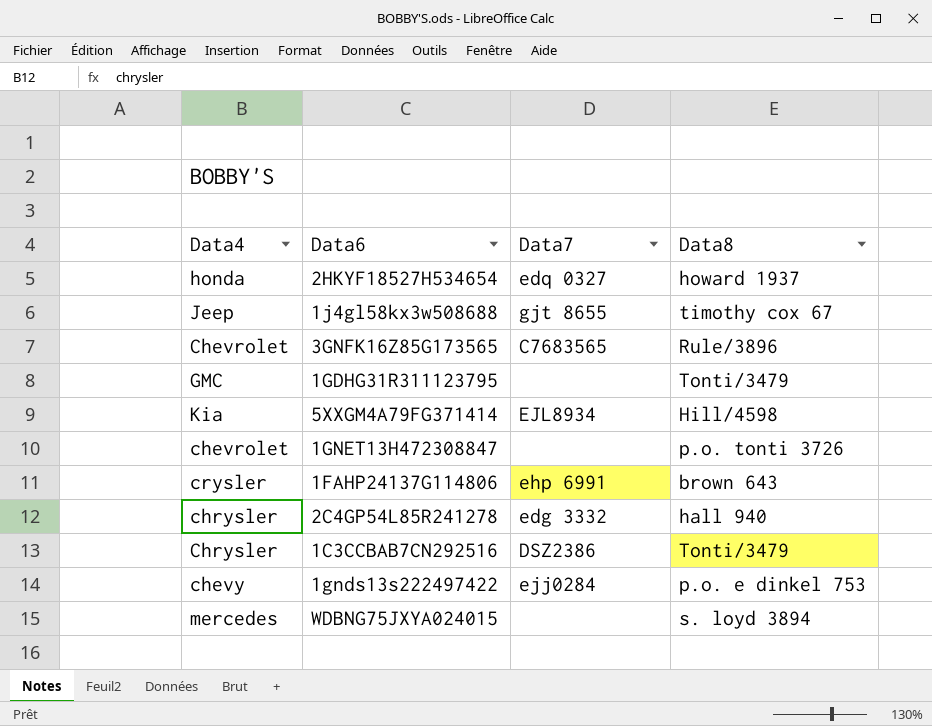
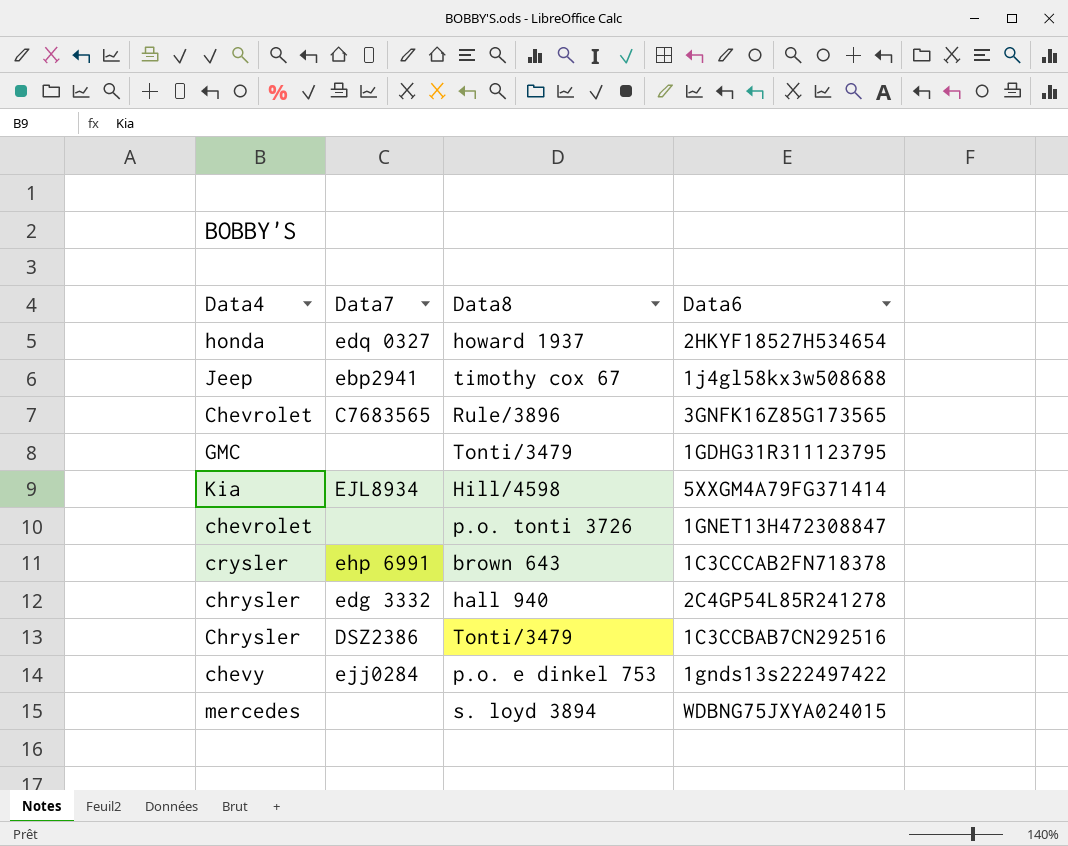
column Data6 | position: 2 -> 4
Jeep | Data7: gjt 8655 -> ebp2941
crysler | Data6: 1FAHP24137G114806 -> 1C3CCCAB2FN718378

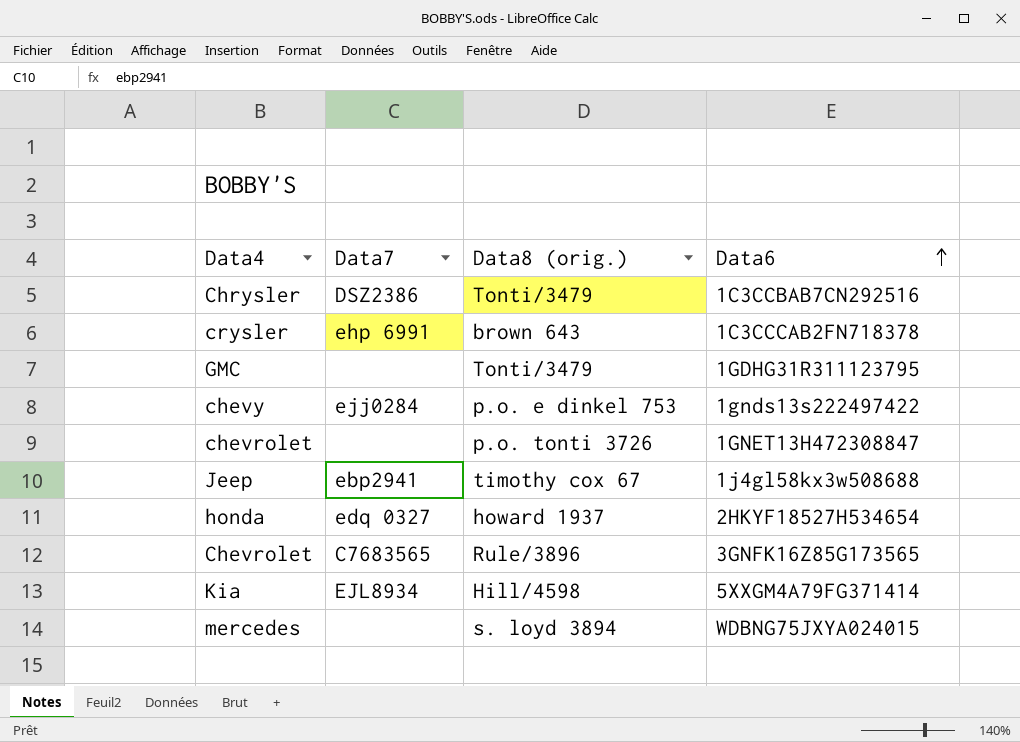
row order: none -> Data6 ascending
column name: Data8 -> Data8 (orig.)
row chrysler: edg 3332 | hall 940 | 2C4GP54L85R241278 -> none

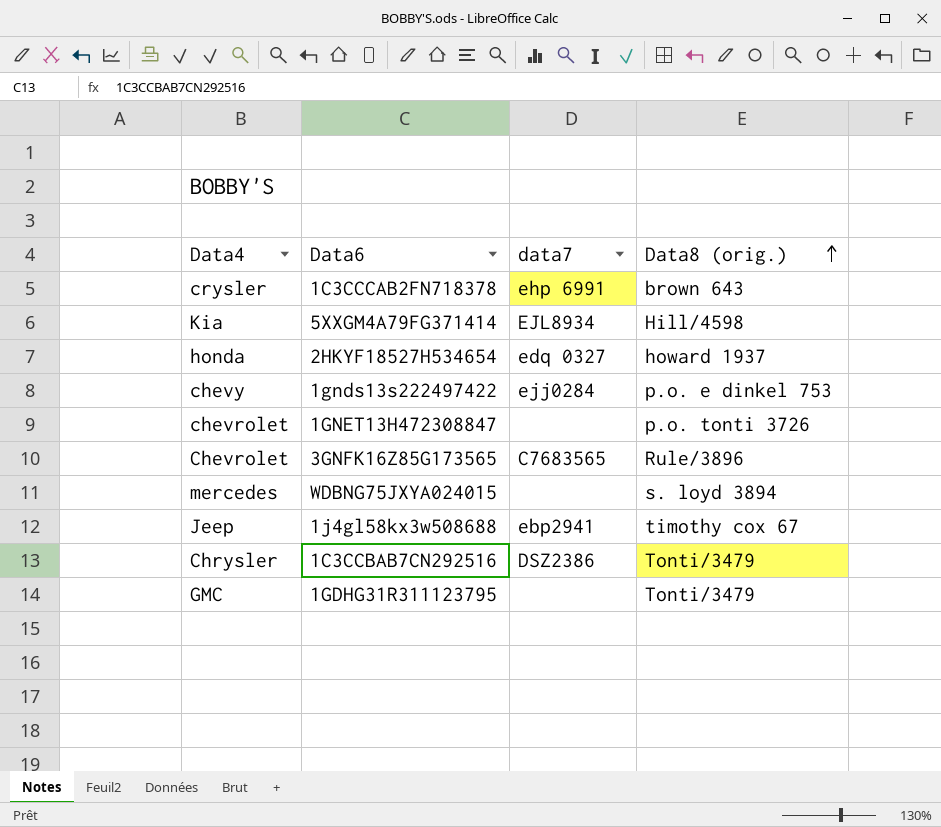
row order: Data6 ascending -> Data8 (orig.) ascending
column Data6 | position: 4 -> 2
column name: Data7 -> data7

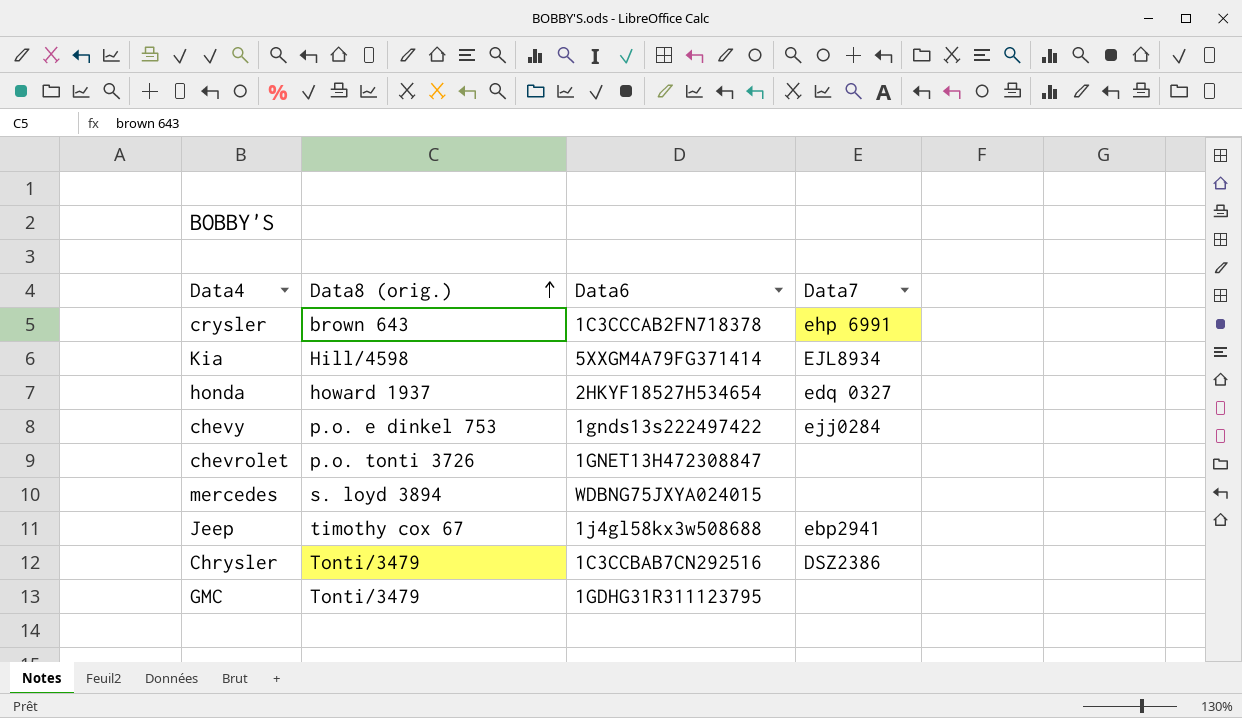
column Data8 (orig.) | position: 4 -> 2
column name: data7 -> Data7
row Chevrolet: 3GNFK16Z85G173565 | C7683565 | Rule/3896 -> none

